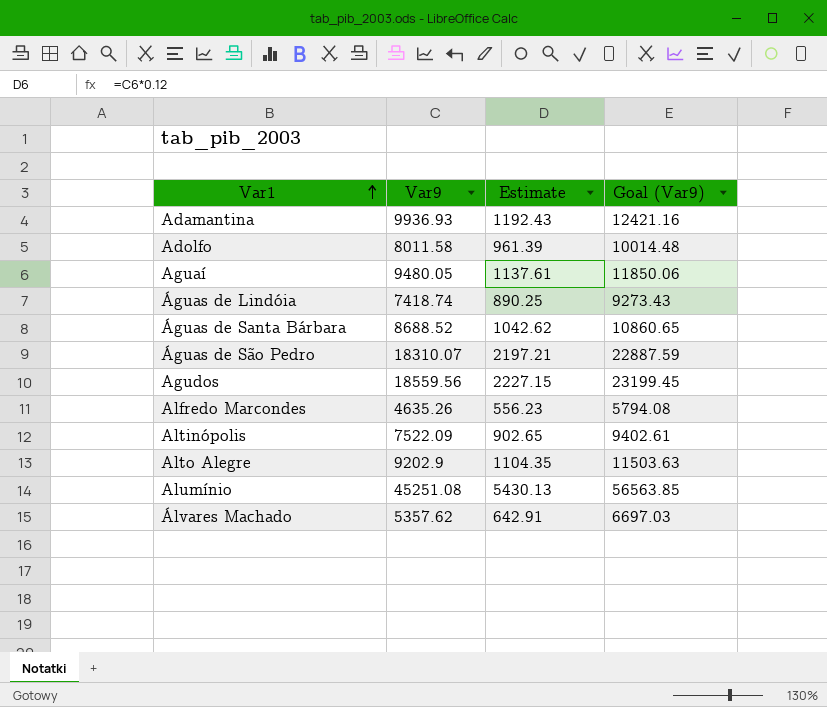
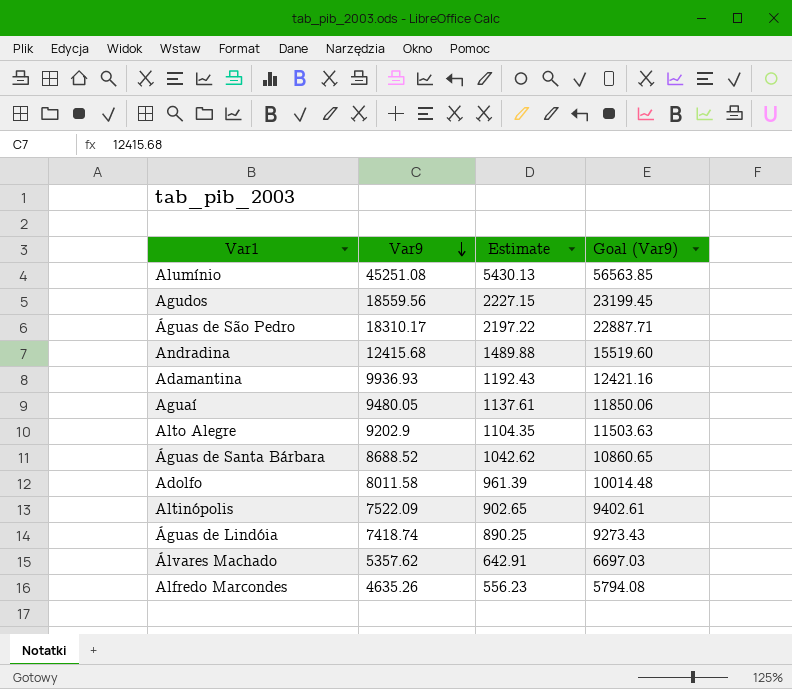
row order: Var1 ascending -> Var9 descending
Águas de São Pedro | Var9: 18310.07 -> 18310.17
Águas de São Pedro | Estimate: 2197.21 -> 2197.22
Águas de São Pedro | Goal (Var9): 22887.59 -> 22887.71
row Andradina: none -> 12415.68 | 1489.88 | 15519.60

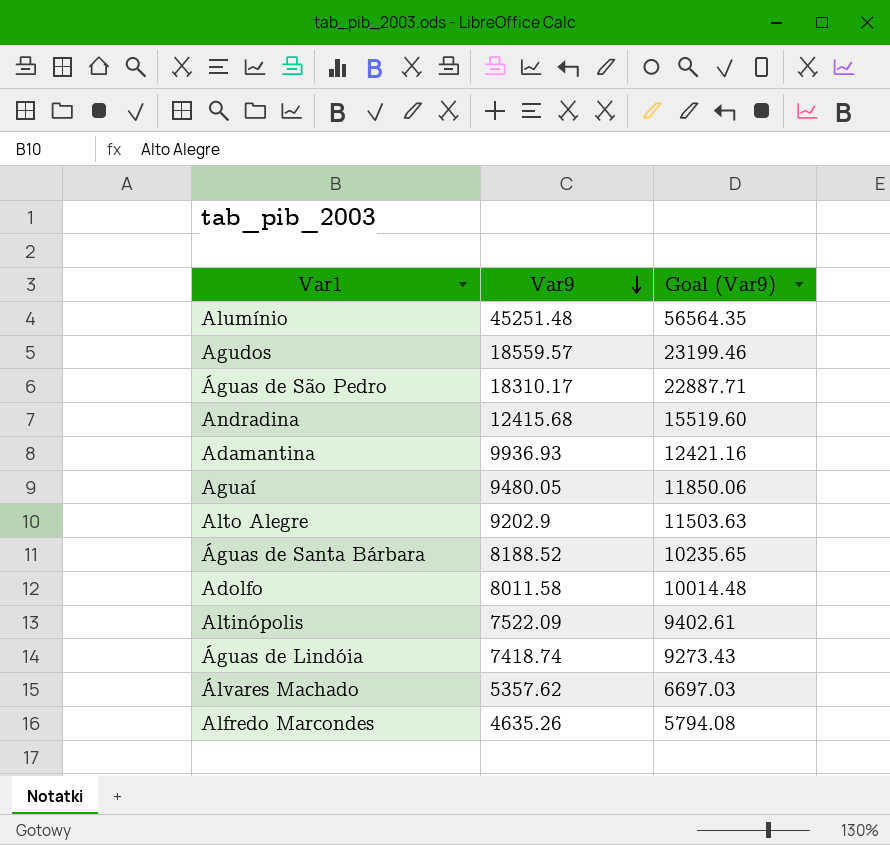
column Estimate | formula: [Var9] * 0.12 -> none
Alumínio | Var9: 45251.08 -> 45251.48
Alumínio | Goal (Var9): 56563.85 -> 56564.35
Agudos | Var9: 18559.56 -> 18559.57
Agudos | Goal (Var9): 23199.45 -> 23199.46
Águas de Santa Bárbara | Var9: 8688.52 -> 8188.52
Águas de Santa Bárbara | Goal (Var9): 10860.65 -> 10235.65

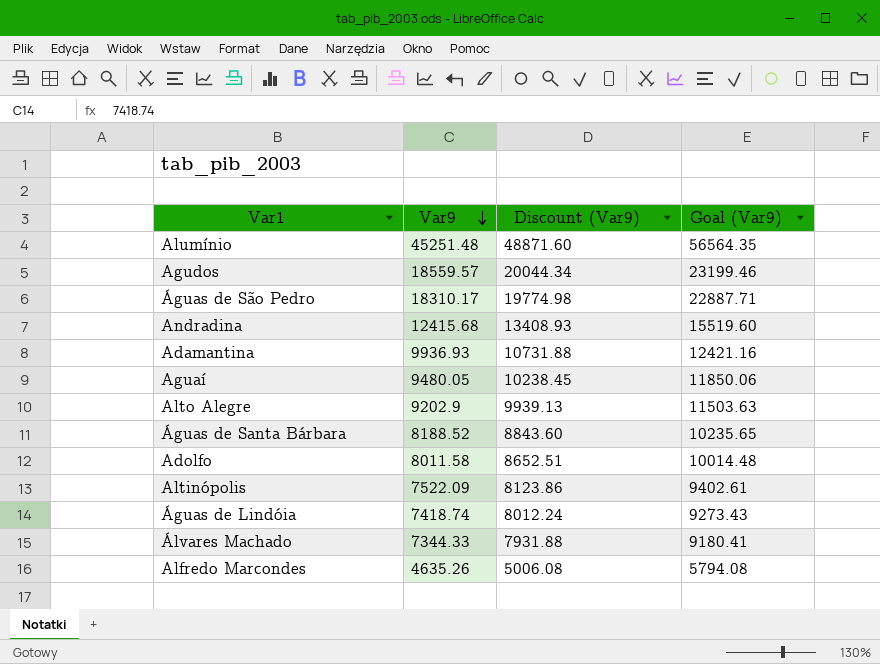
column Discount (Var9) | formula: none -> [Var9] * 1.08
Álvares Machado | Var9: 5357.62 -> 7344.33
Álvares Machado | Goal (Var9): 6697.03 -> 9180.41

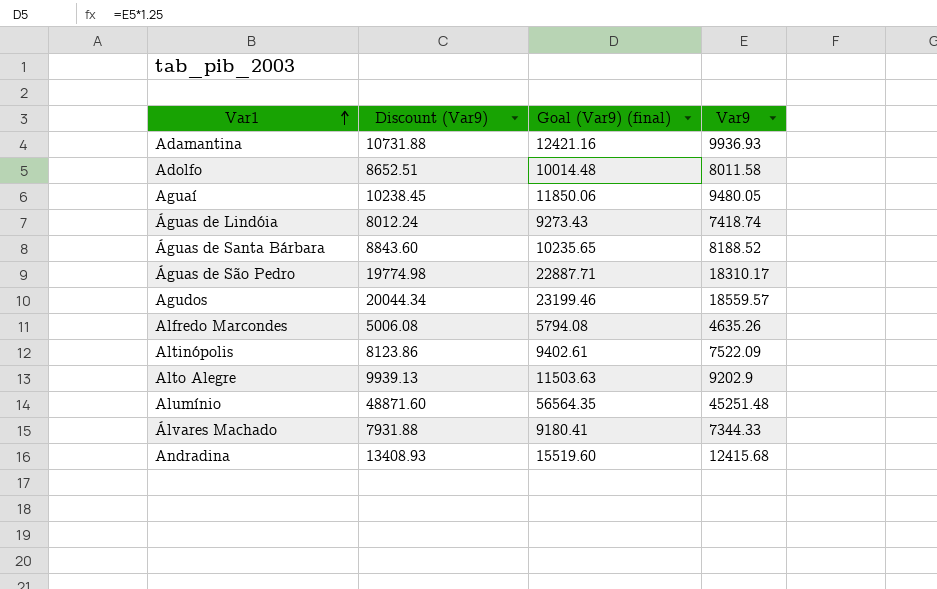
row order: Var9 descending -> Var1 ascending
column name: Goal (Var9) -> Goal (Var9) (final)
column Var9 | position: 2 -> 4

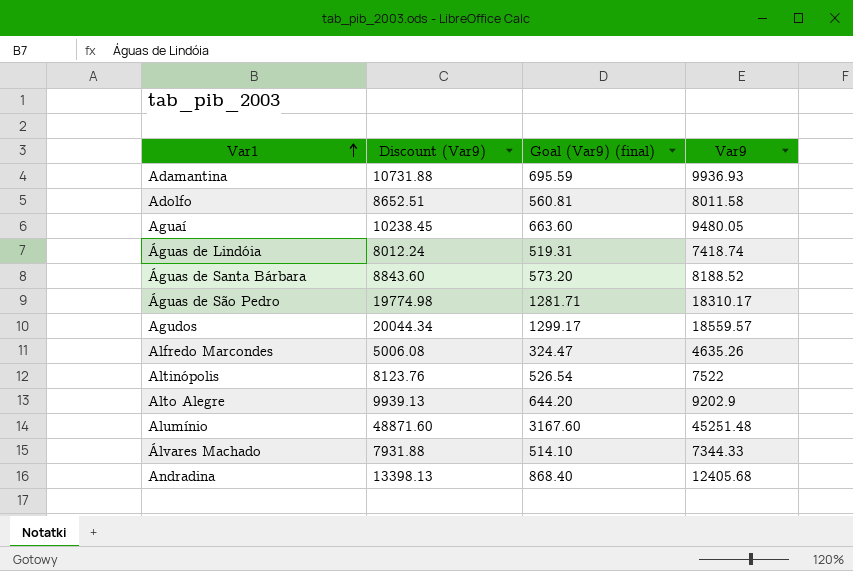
column Goal (Var9) (final) | formula: [Var9] * 1.25 -> [Var9] * 0.07
Altinópolis | Discount (Var9): 8123.86 -> 8123.76
Altinópolis | Var9: 7522.09 -> 7522
Andradina | Discount (Var9): 13408.93 -> 13398.13
Andradina | Var9: 12415.68 -> 12405.68

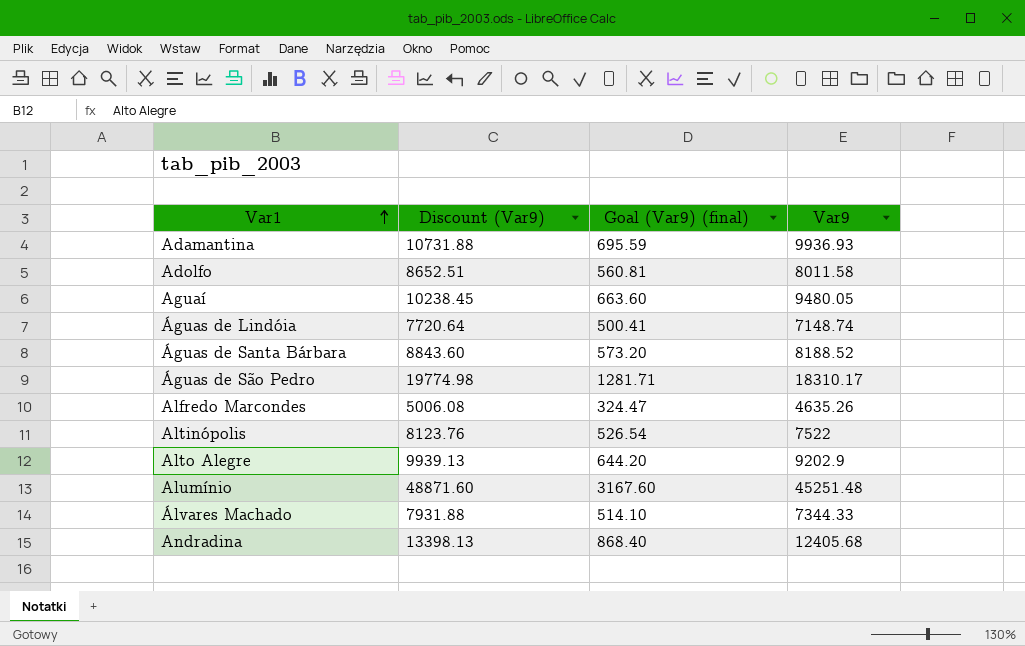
row Agudos: 20044.34 | 1299.17 | 18559.57 -> none
Águas de Lindóia | Discount (Var9): 8012.24 -> 7720.64
Águas de Lindóia | Goal (Var9) (final): 519.31 -> 500.41
Águas de Lindóia | Var9: 7418.74 -> 7148.74

